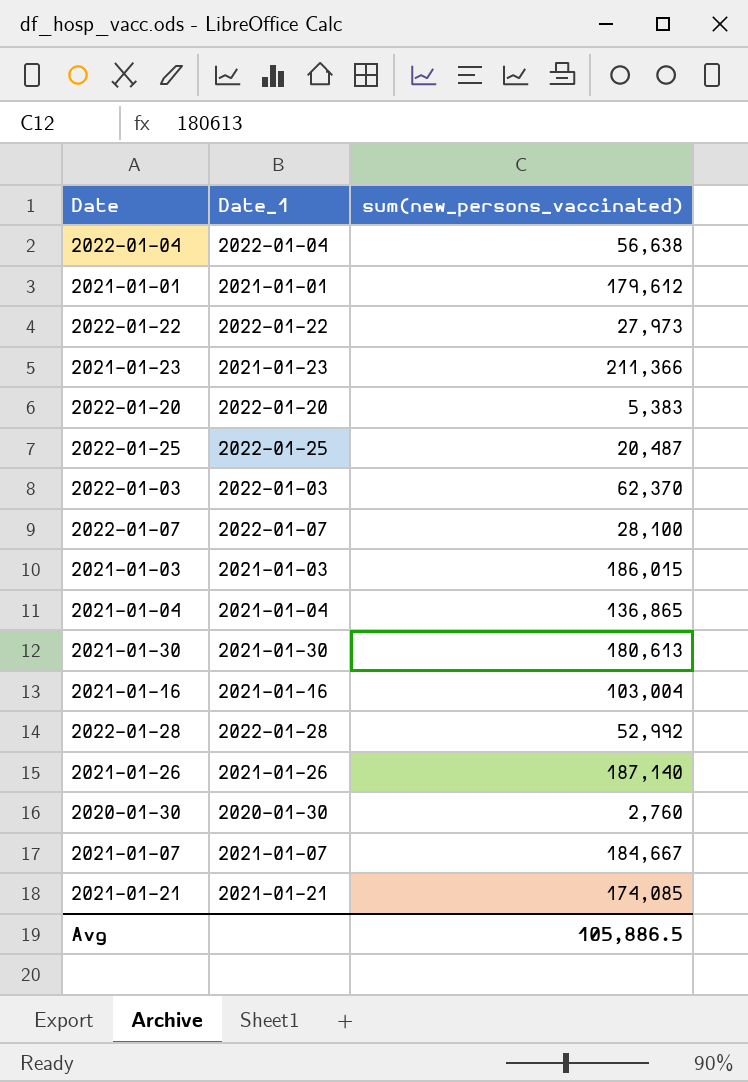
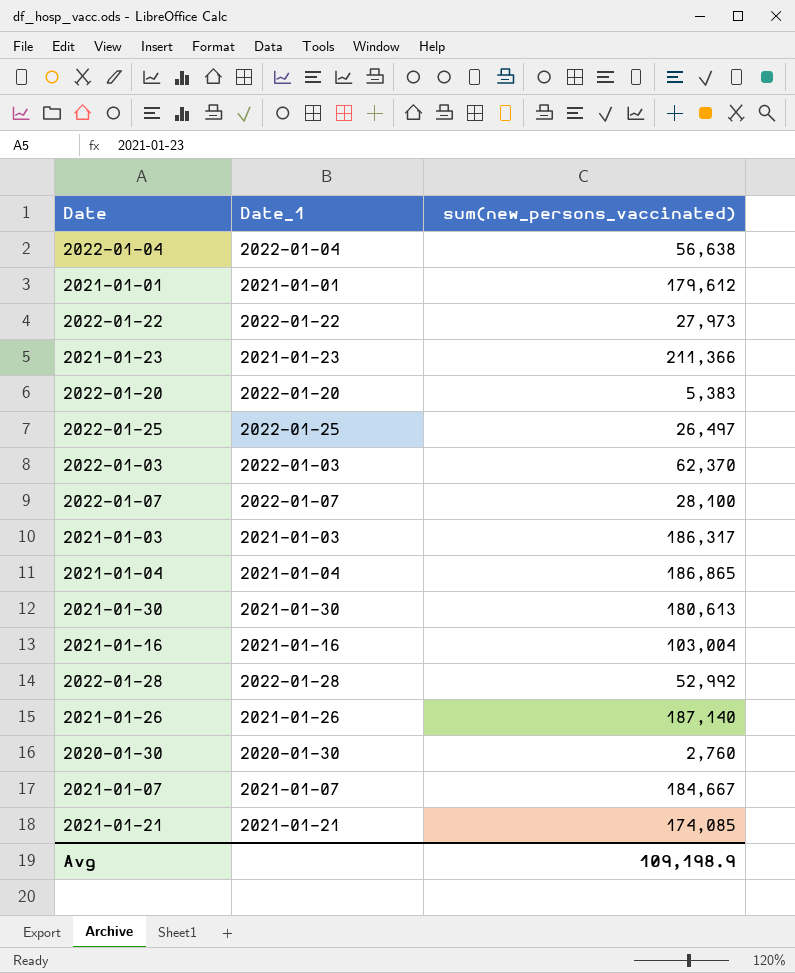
2022-01-25 | sum(new_persons_vaccinated): 20,487 -> 26,497
2021-01-03 | sum(new_persons_vaccinated): 186,015 -> 186,317
2021-01-04 | sum(new_persons_vaccinated): 136,865 -> 186,865
Avg | sum(new_persons_vaccinated): 105,886.5 -> 109,198.9

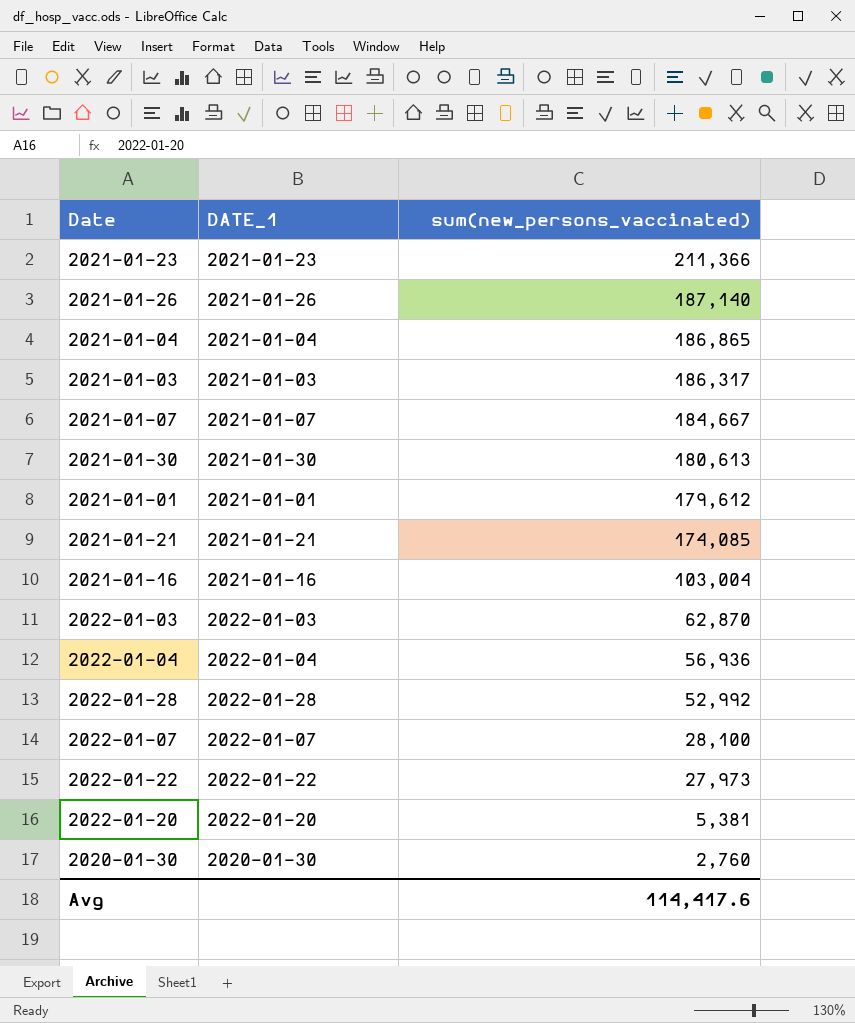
row order: none -> sum(new_persons_vaccinated) descending
column name: Date_1 -> DATE_1
row 2022-01-25: 2022-01-25 | 26,497 -> none
2022-01-03 | sum(new_persons_vaccinated): 62,370 -> 62,870
2022-01-04 | sum(new_persons_vaccinated): 56,638 -> 56,936
2022-01-20 | sum(new_persons_vaccinated): 5,383 -> 5,381
Avg | sum(new_persons_vaccinated): 109,198.9 -> 114,417.6

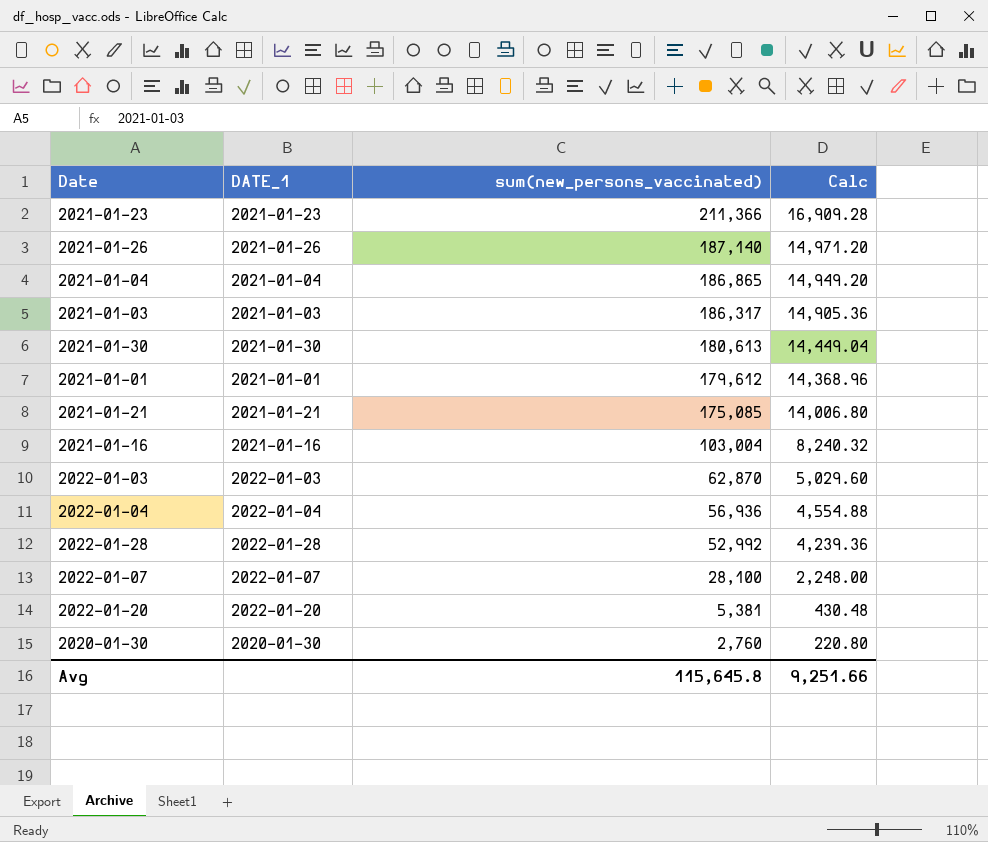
column Calc | formula: none -> [sum(new_persons_vaccinated)] * 0.08
row 2021-01-07: 2021-01-07 | 184,667 -> none
row 2022-01-22: 2022-01-22 | 27,973 -> none
2021-01-21 | sum(new_persons_vaccinated): 174,085 -> 175,085
Avg | sum(new_persons_vaccinated): 114,417.6 -> 115,645.8

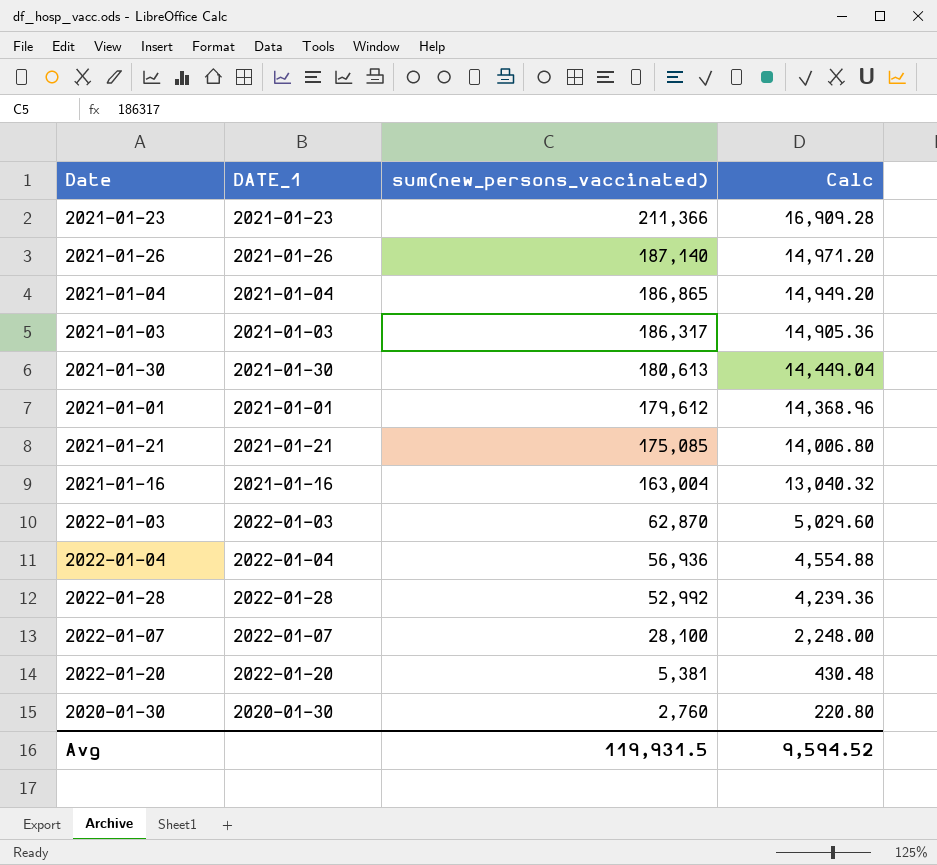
2021-01-16 | sum(new_persons_vaccinated): 103,004 -> 163,004
2021-01-16 | Calc: 8,240.32 -> 13,040.32
Avg | sum(new_persons_vaccinated): 115,645.8 -> 119,931.5
Avg | Calc: 9,251.66 -> 9,594.52

